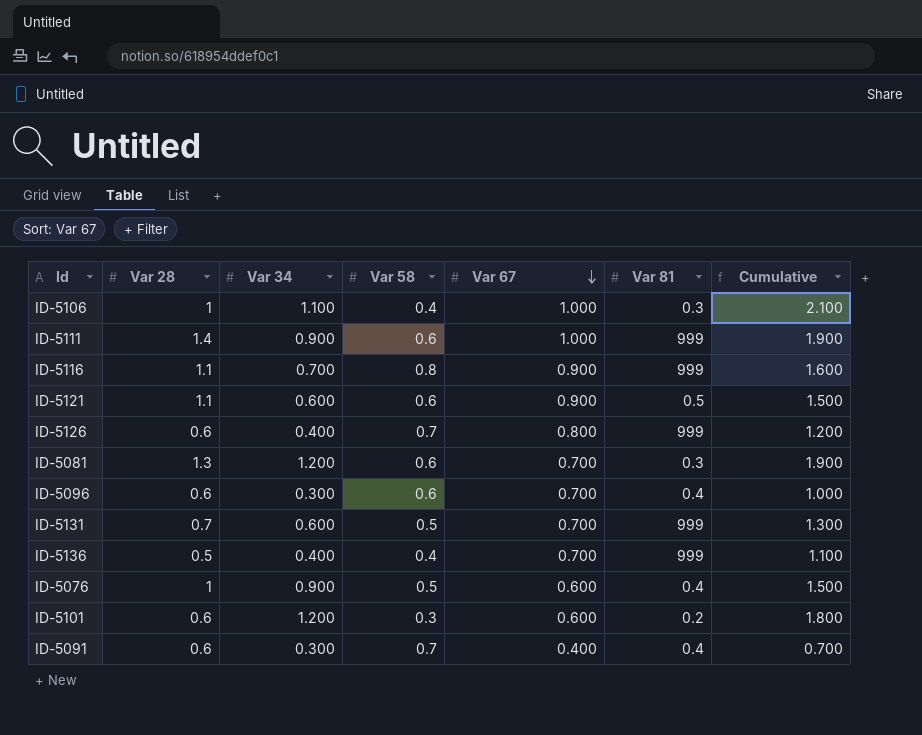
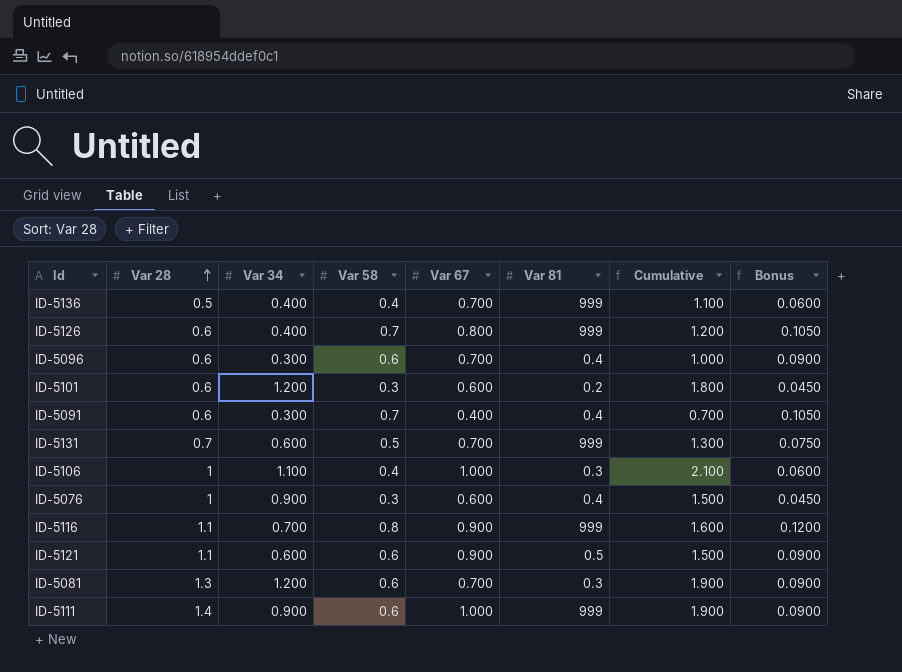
row order: Var 67 descending -> Var 28 ascending
column Bonus | formula: none -> [Var 58] * 0.15
ID-5076 | Var 58: 0.5 -> 0.3

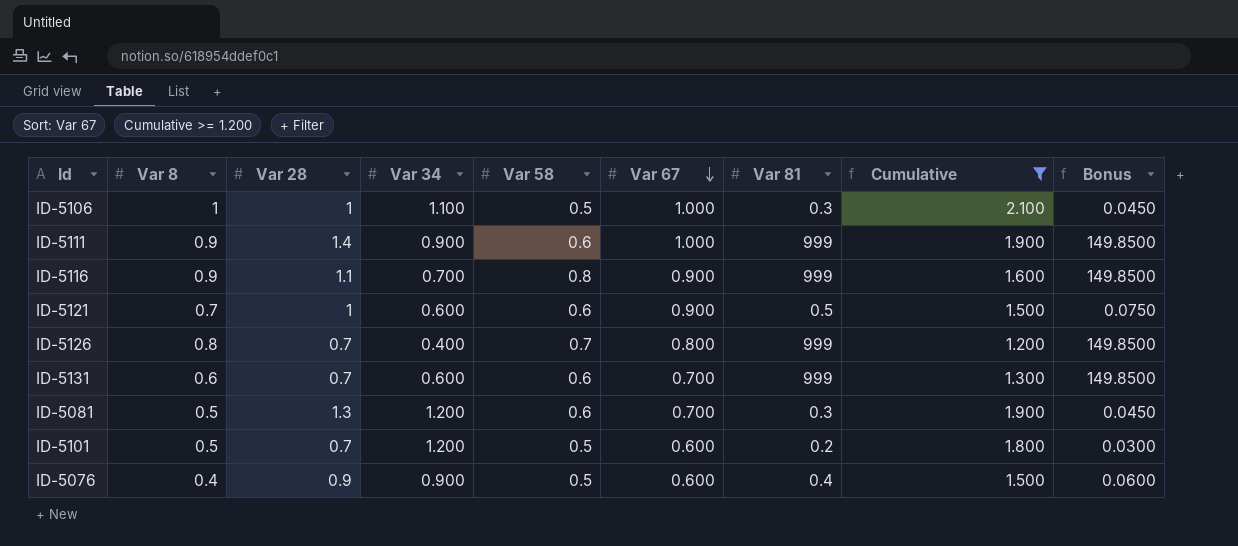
filter: none -> Cumulative >= 1.200
row order: Var 28 ascending -> Var 67 descending
column Var 8 | position: none -> 2
column Bonus | formula: [Var 58] * 0.15 -> [Var 81] * 0.15
ID-5106 | Var 58: 0.4 -> 0.5
ID-5121 | Var 28: 1.1 -> 1
ID-5126 | Var 28: 0.6 -> 0.7
ID-5131 | Var 58: 0.5 -> 0.6
ID-5101 | Var 28: 0.6 -> 0.7
ID-5101 | Var 58: 0.3 -> 0.5
ID-5076 | Var 28: 1 -> 0.9
ID-5076 | Var 58: 0.3 -> 0.5

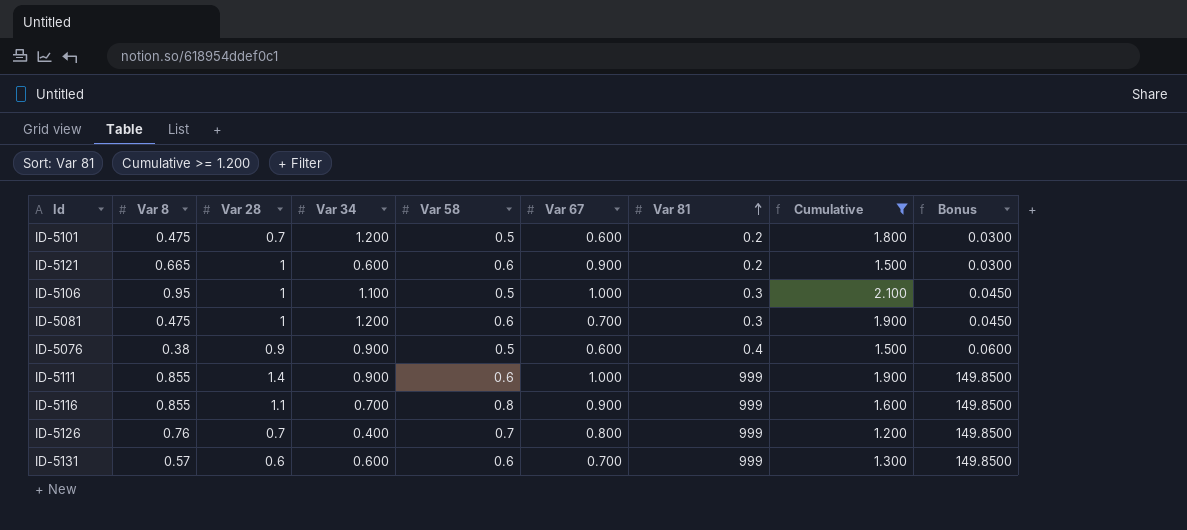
row order: Var 67 descending -> Var 81 ascending
ID-5101 | Var 8: 0.5 -> 0.475
ID-5121 | Var 8: 0.7 -> 0.665
ID-5121 | Var 81: 0.5 -> 0.2
ID-5121 | Bonus: 0.0750 -> 0.0300
ID-5106 | Var 8: 1 -> 0.95
ID-5081 | Var 8: 0.5 -> 0.475
ID-5081 | Var 28: 1.3 -> 1
ID-5076 | Var 8: 0.4 -> 0.38
ID-5111 | Var 8: 0.9 -> 0.855
ID-5116 | Var 8: 0.9 -> 0.855
ID-5126 | Var 8: 0.8 -> 0.76
ID-5131 | Var 8: 0.6 -> 0.57
ID-5131 | Var 28: 0.7 -> 0.6

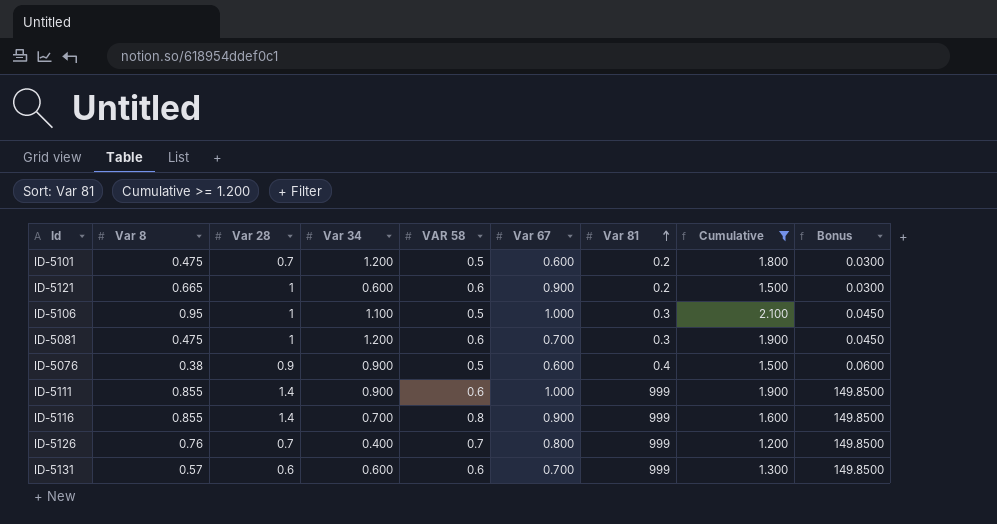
column name: Var 58 -> VAR 58
ID-5116 | Var 28: 1.1 -> 1.4

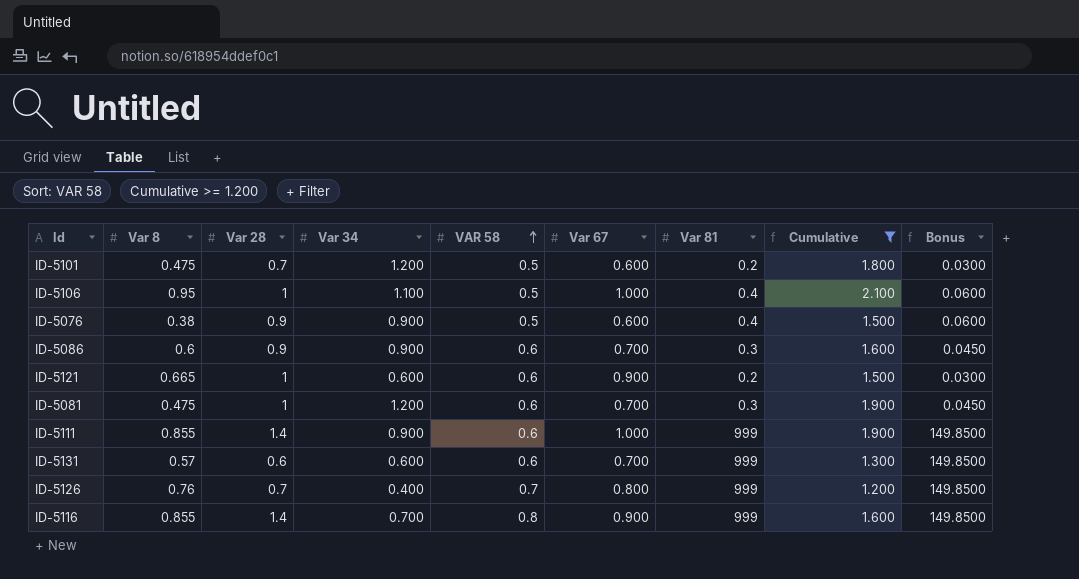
row order: Var 81 ascending -> VAR 58 ascending
ID-5106 | Var 81: 0.3 -> 0.4
ID-5106 | Bonus: 0.0450 -> 0.0600
row ID-5086: none -> 0.6 | 0.9 | 0.900 | 0.6 | 0.700 | 0.3 | 1.600 | 0.0450

